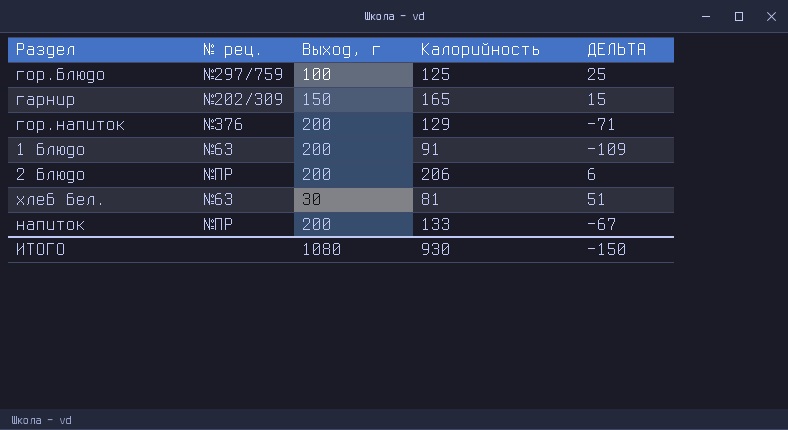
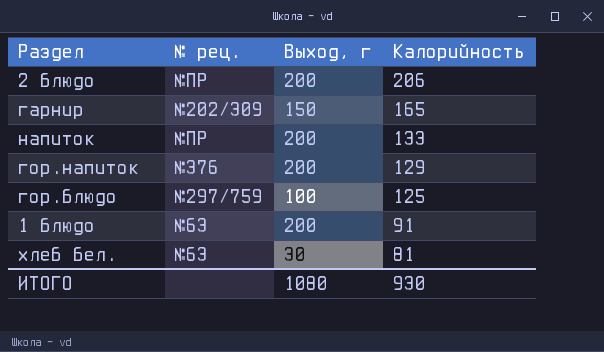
row order: none -> Калорийность descending
column ДЕЛЬТА | formula: [Калорийность] - [Выход, г] -> none

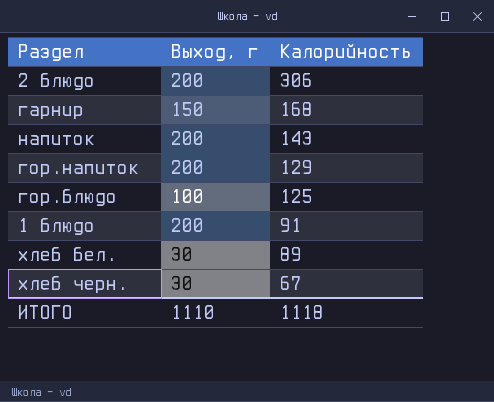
column № рец. | position: 2 -> none
2 блюдо | Калорийность: 206 -> 306
гарнир | Калорийность: 165 -> 168
напиток | Калорийность: 133 -> 143
хлеб бел. | Калорийность: 81 -> 89
row хлеб черн.: none -> 30 | 67
ИТОГО | Выход, г: 1080 -> 1110
ИТОГО | Калорийность: 930 -> 1118

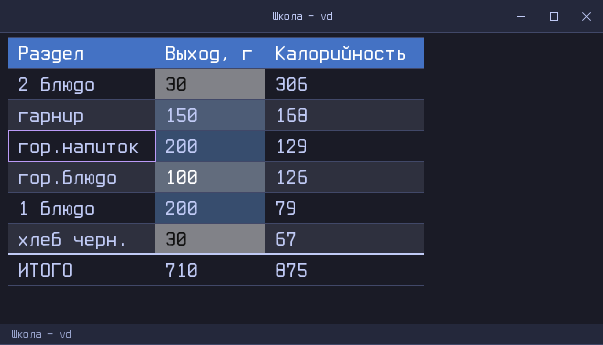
row напиток: 200 | 143 -> none
row хлеб бел.: 30 | 89 -> none
2 блюдо | Выход, г: 200 -> 30
гор.блюдо | Калорийность: 125 -> 126
1 блюдо | Калорийность: 91 -> 79
ИТОГО | Выход, г: 1110 -> 710
ИТОГО | Калорийность: 1118 -> 875

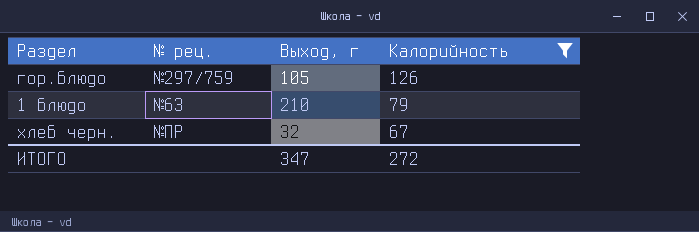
filter: none -> Калорийность <= 126
column № рец. | position: none -> 2
гор.блюдо | Выход, г: 100 -> 105
1 блюдо | Выход, г: 200 -> 210
хлеб черн. | Выход, г: 30 -> 32
ИТОГО | Выход, г: 710 -> 347
ИТОГО | Калорийность: 875 -> 272

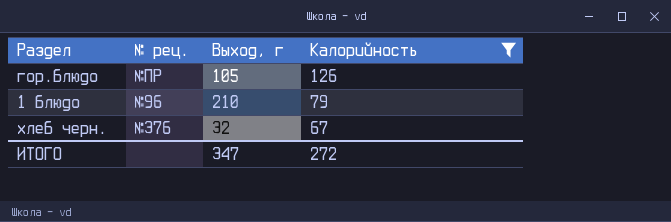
гор.блюдо | № рец.: №297/759 -> №ПР
1 блюдо | № рец.: №63 -> №96
хлеб черн. | № рец.: №ПР -> №376

